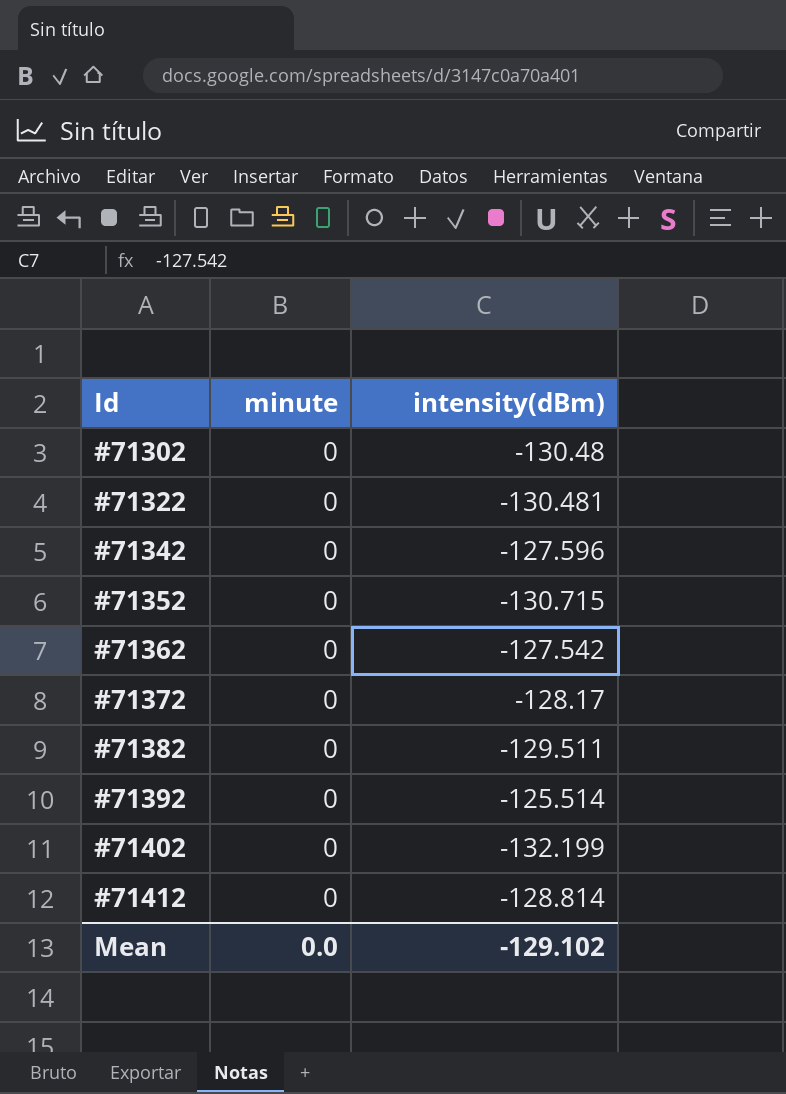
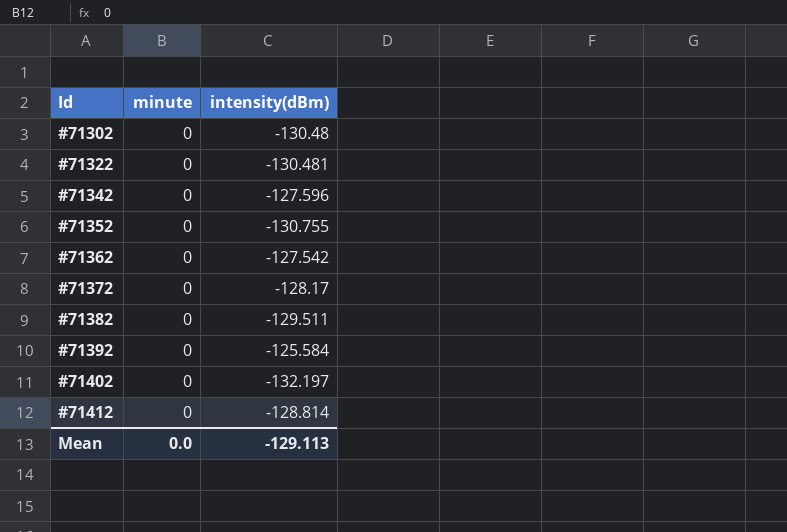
#71352 | intensity(dBm): -130.715 -> -130.755
#71392 | intensity(dBm): -125.514 -> -125.584
#71402 | intensity(dBm): -132.199 -> -132.197
Mean | intensity(dBm): -129.102 -> -129.113

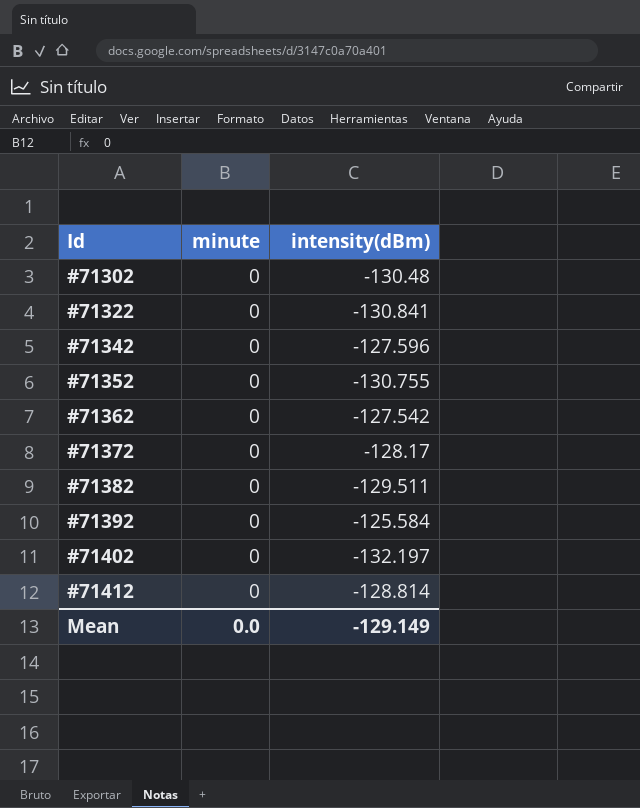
#71322 | intensity(dBm): -130.481 -> -130.841
Mean | intensity(dBm): -129.113 -> -129.149

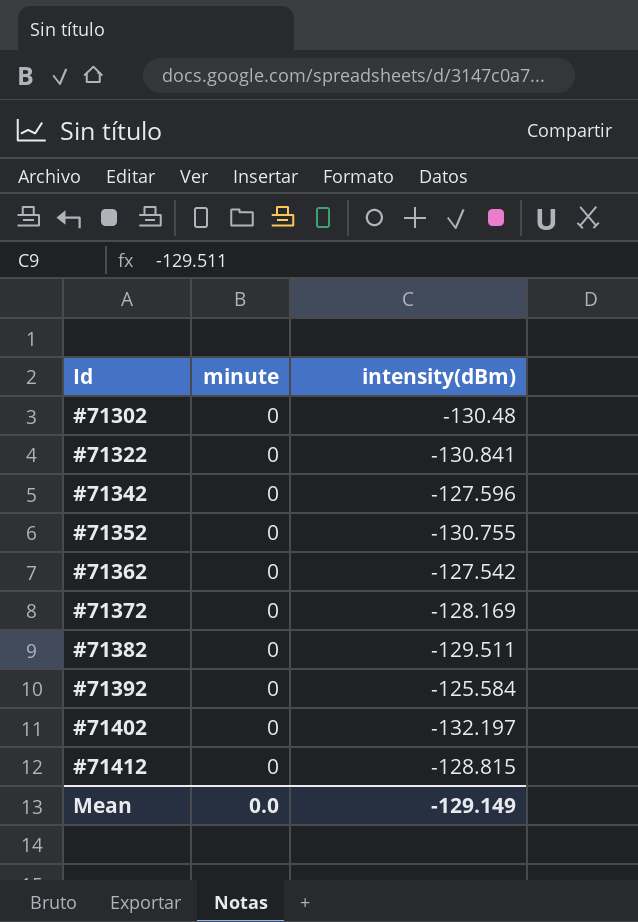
#71372 | intensity(dBm): -128.17 -> -128.169
#71412 | intensity(dBm): -128.814 -> -128.815

